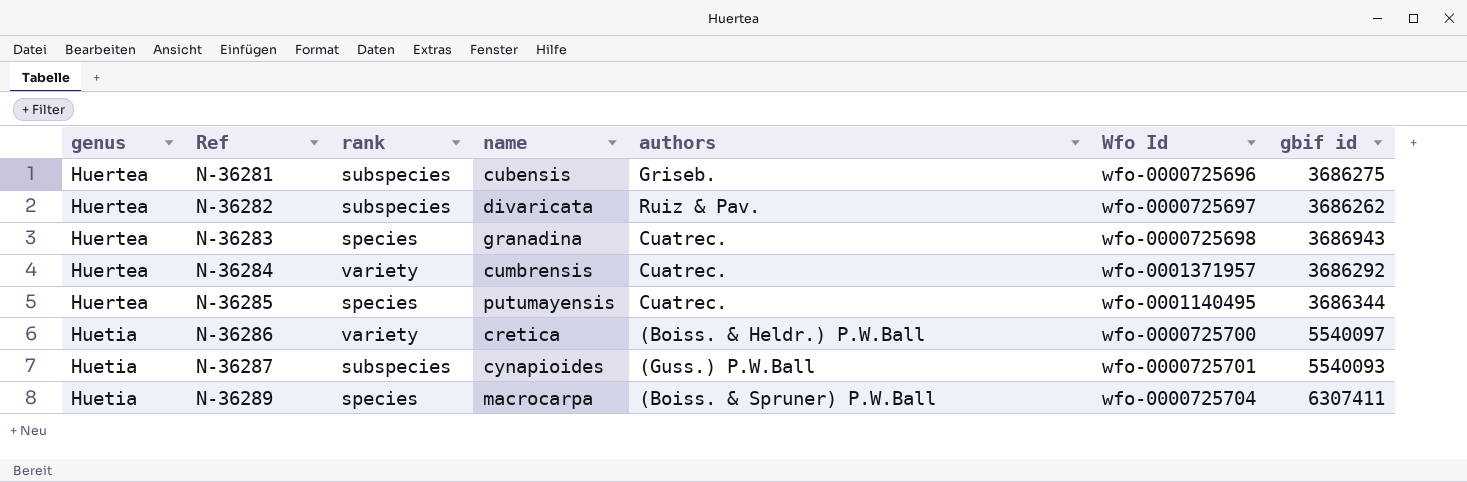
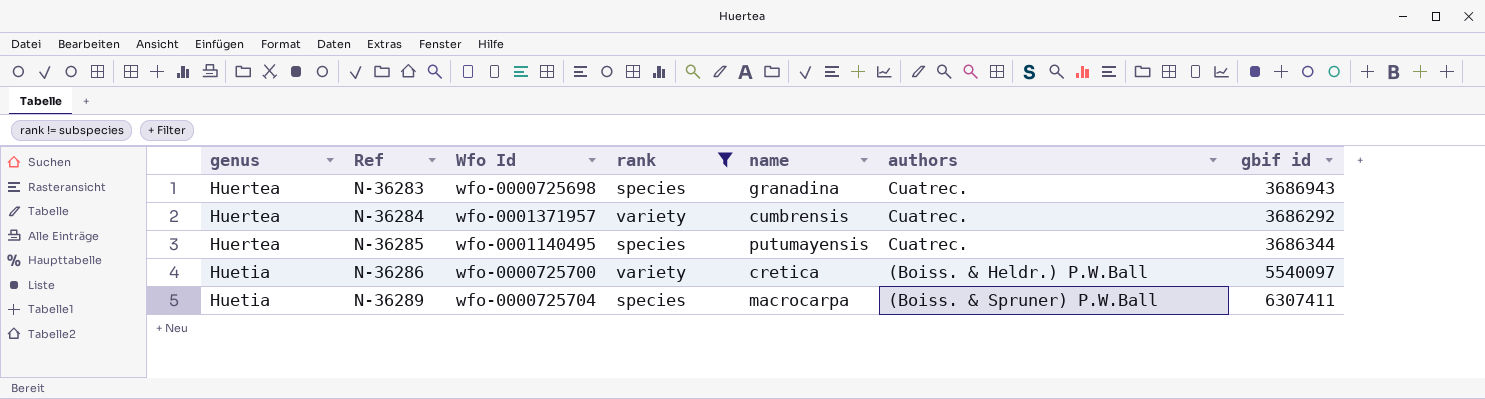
filter: none -> rank != subspecies
column Wfo Id | position: 6 -> 3

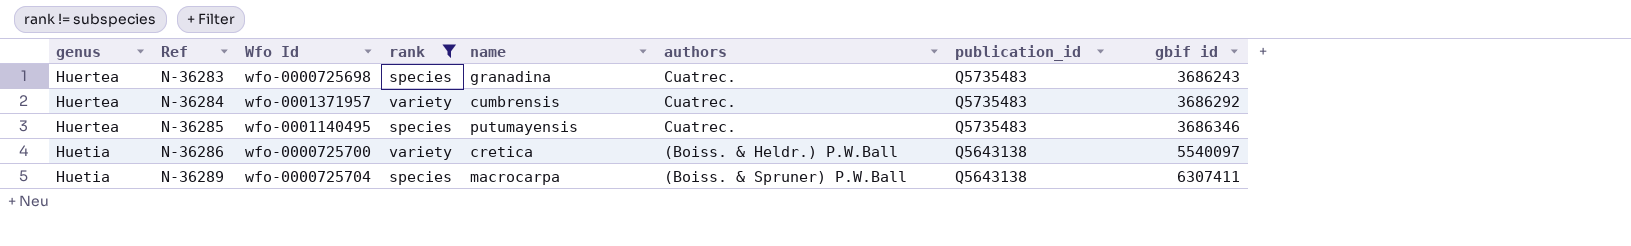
column publication_id | position: none -> 7
N-36283 | gbif id: 3686943 -> 3686243
N-36285 | gbif id: 3686344 -> 3686346

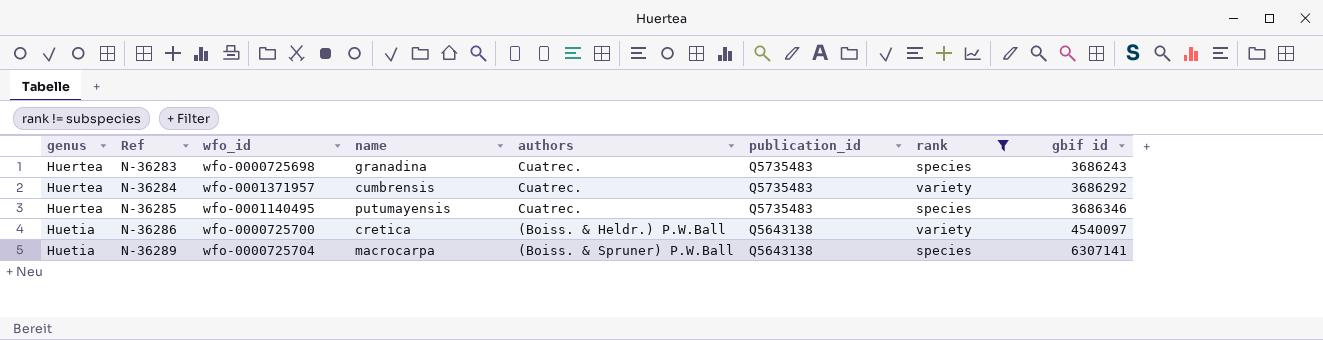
column name: Wfo Id -> wfo_id
column rank | position: 4 -> 7
N-36286 | gbif id: 5540097 -> 4540097
N-36289 | gbif id: 6307411 -> 6307141

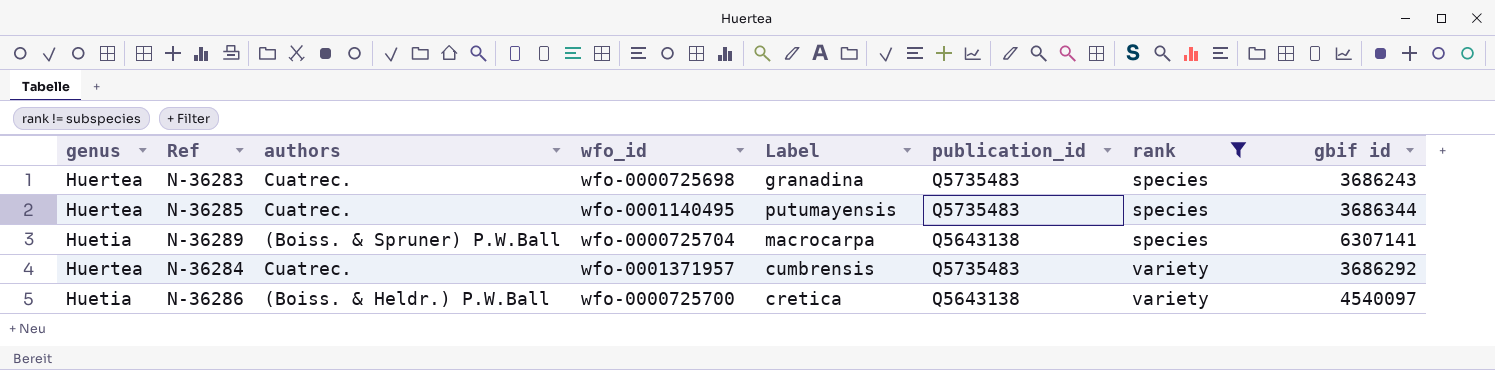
row order: genus ascending -> rank ascending
column authors | position: 5 -> 3
column name: name -> Label
N-36285 | gbif id: 3686346 -> 3686344

